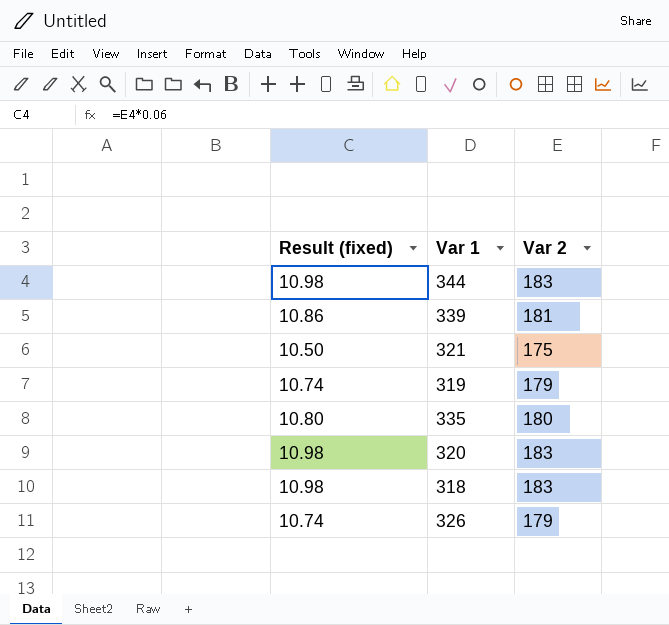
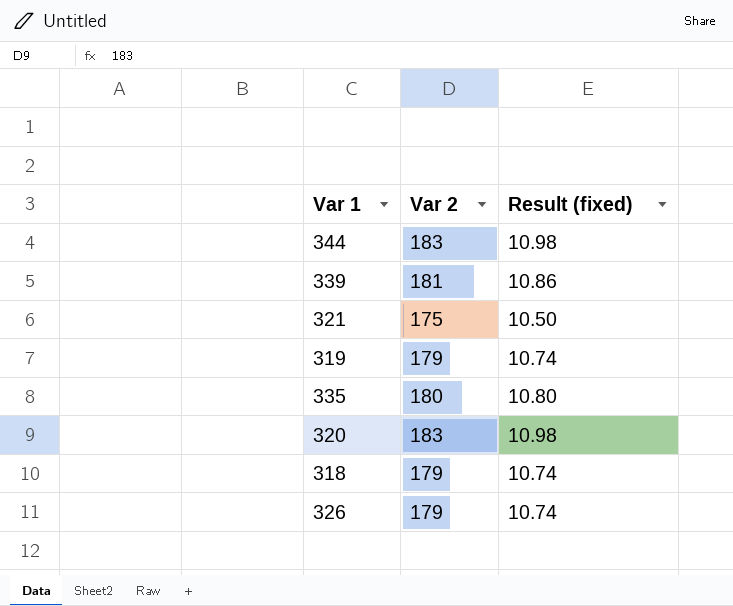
column Result (fixed) | position: 1 -> 3
318 | Var 2: 183 -> 179
318 | Result (fixed): 10.98 -> 10.74

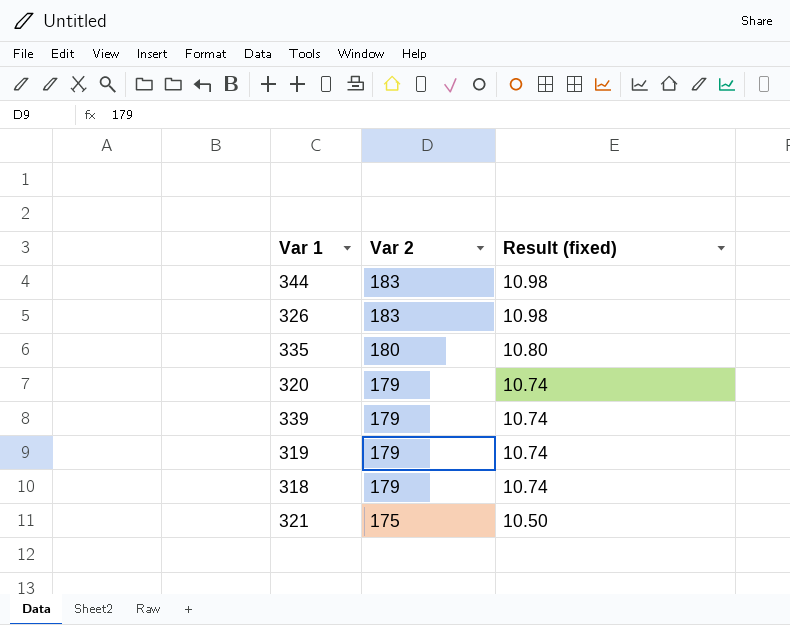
row order: none -> Var 2 descending
326 | Var 2: 179 -> 183
326 | Result (fixed): 10.74 -> 10.98
320 | Var 2: 183 -> 179
320 | Result (fixed): 10.98 -> 10.74
339 | Var 2: 181 -> 179
339 | Result (fixed): 10.86 -> 10.74

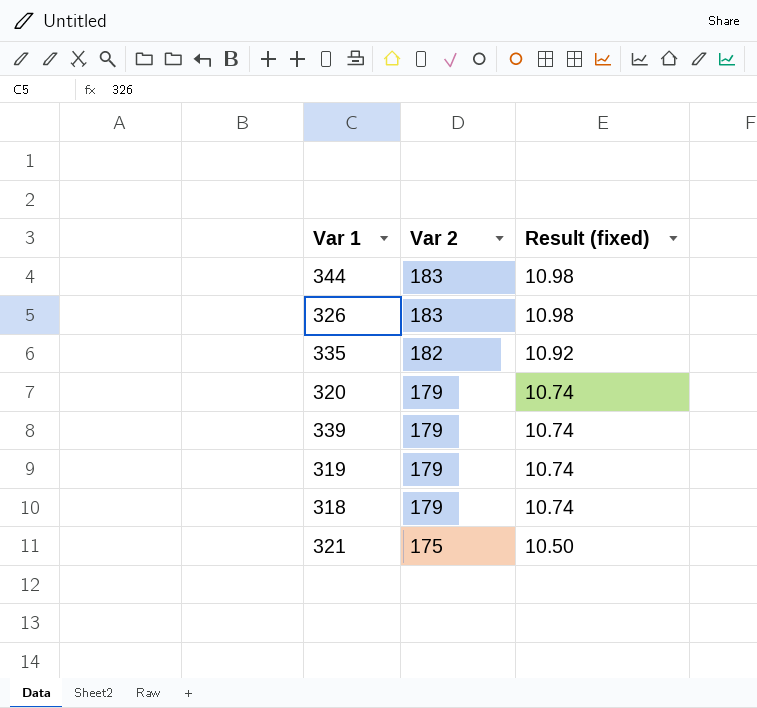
335 | Var 2: 180 -> 182
335 | Result (fixed): 10.80 -> 10.92

